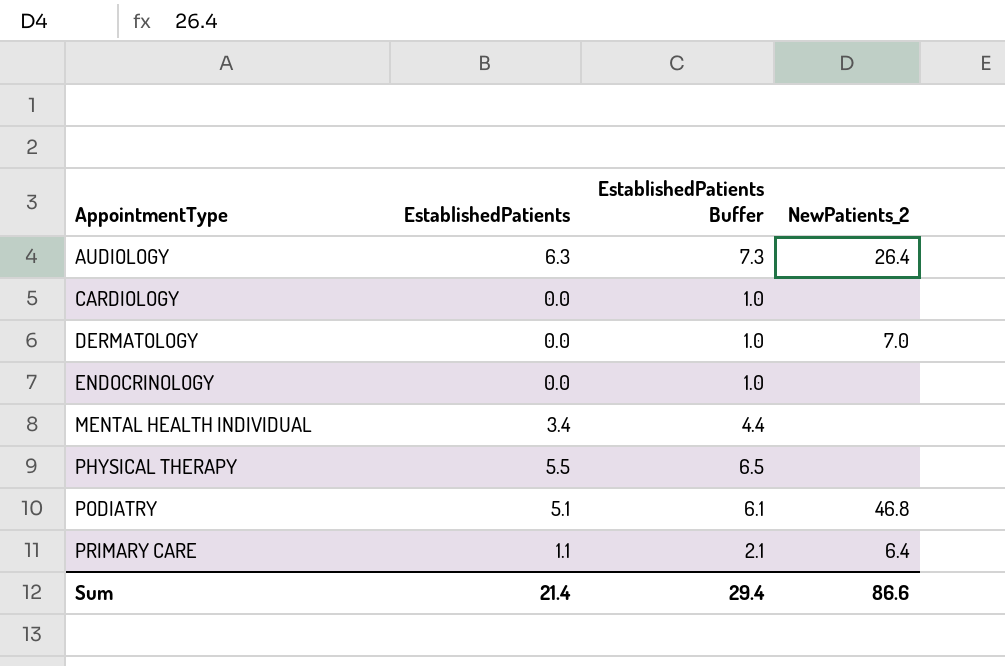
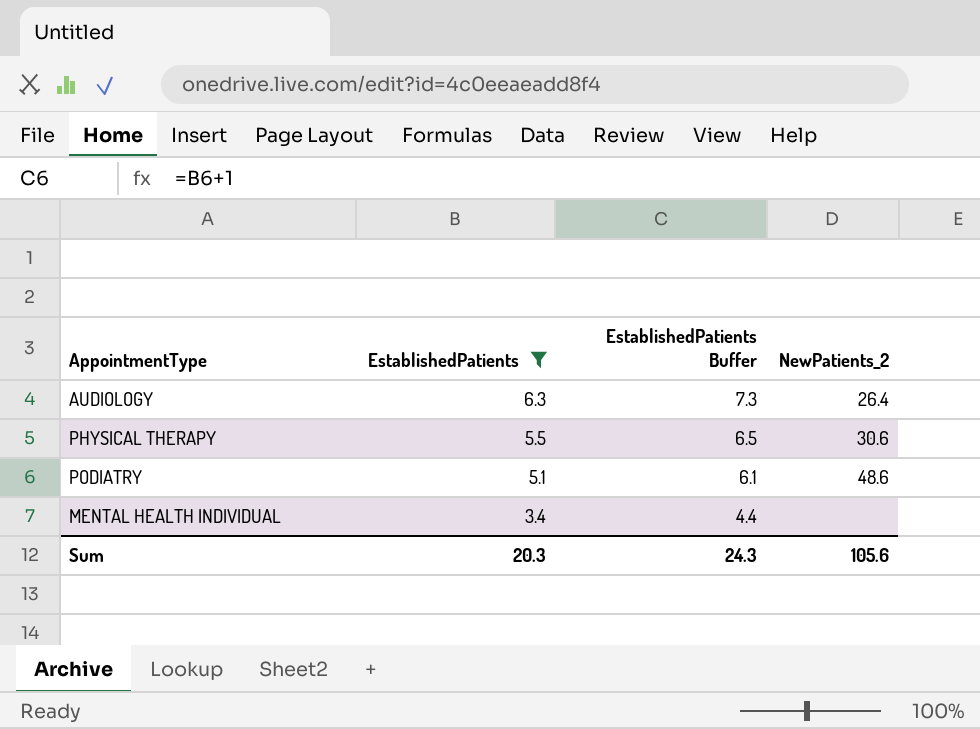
filter: none -> EstablishedPatients >= 3.4
row order: AppointmentType ascending -> EstablishedPatients descending
PHYSICAL THERAPY | NewPatients_2: none -> 30.6
PODIATRY | NewPatients_2: 46.8 -> 48.6
Sum | EstablishedPatients: 21.4 -> 20.3
Sum | EstablishedPatients Buffer: 29.4 -> 24.3
Sum | NewPatients_2: 86.6 -> 105.6

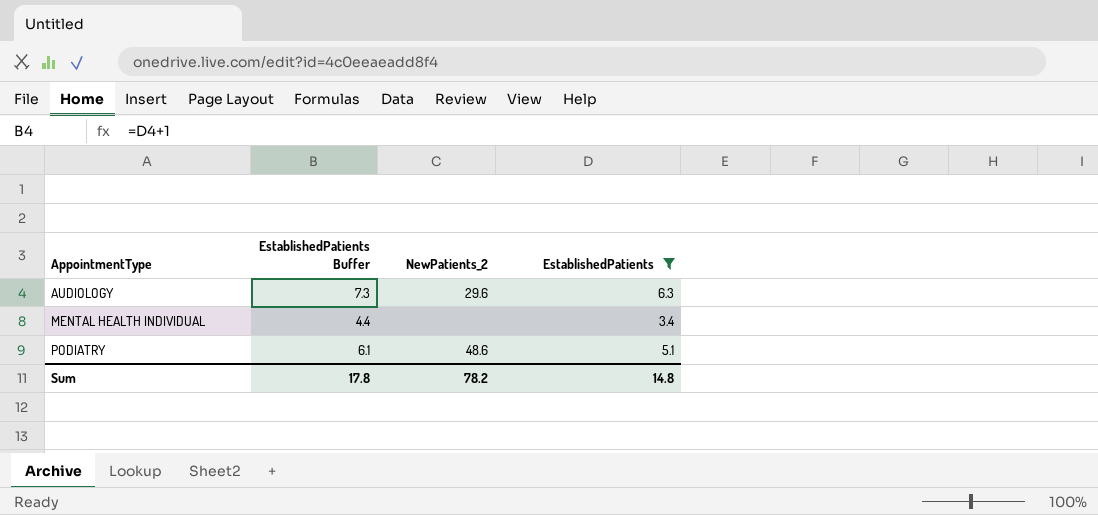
row order: EstablishedPatients descending -> AppointmentType ascending
column EstablishedPatients | position: 2 -> 4
row PHYSICAL THERAPY: 5.5 | 6.5 | 30.6 -> none
AUDIOLOGY | NewPatients_2: 26.4 -> 29.6
Sum | EstablishedPatients Buffer: 24.3 -> 17.8
Sum | NewPatients_2: 105.6 -> 78.2
Sum | EstablishedPatients: 20.3 -> 14.8

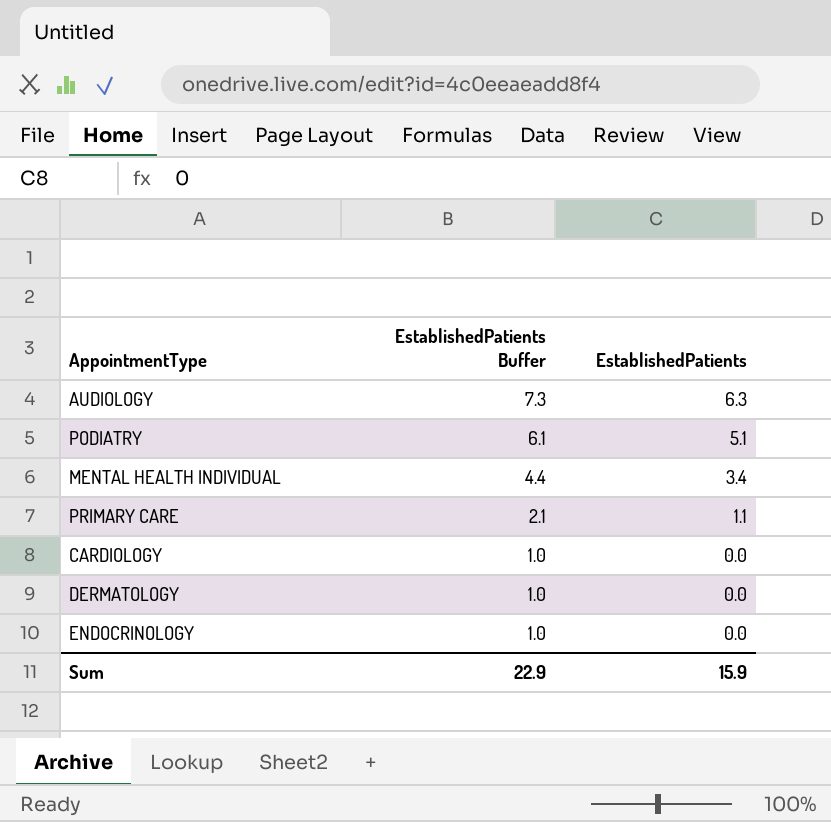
filter: EstablishedPatients >= 3.4 -> none
row order: AppointmentType ascending -> EstablishedPatients Buffer descending
column NewPatients_2 | position: 3 -> none
Sum | EstablishedPatients Buffer: 17.8 -> 22.9
Sum | EstablishedPatients: 14.8 -> 15.9

